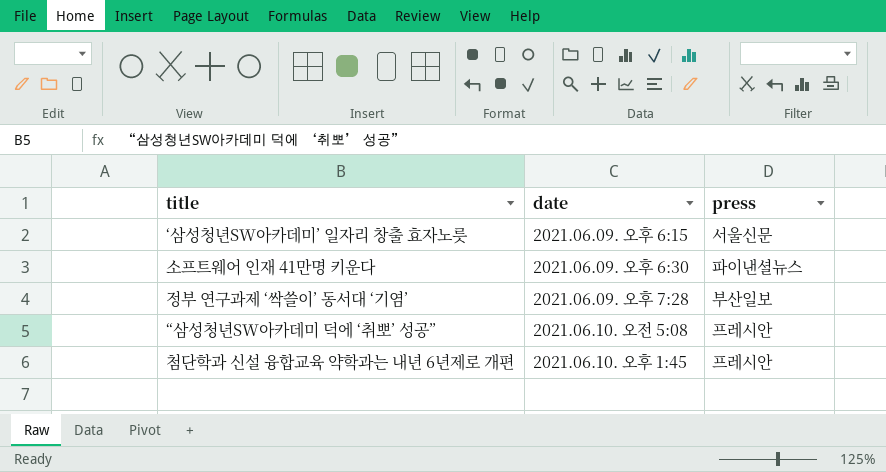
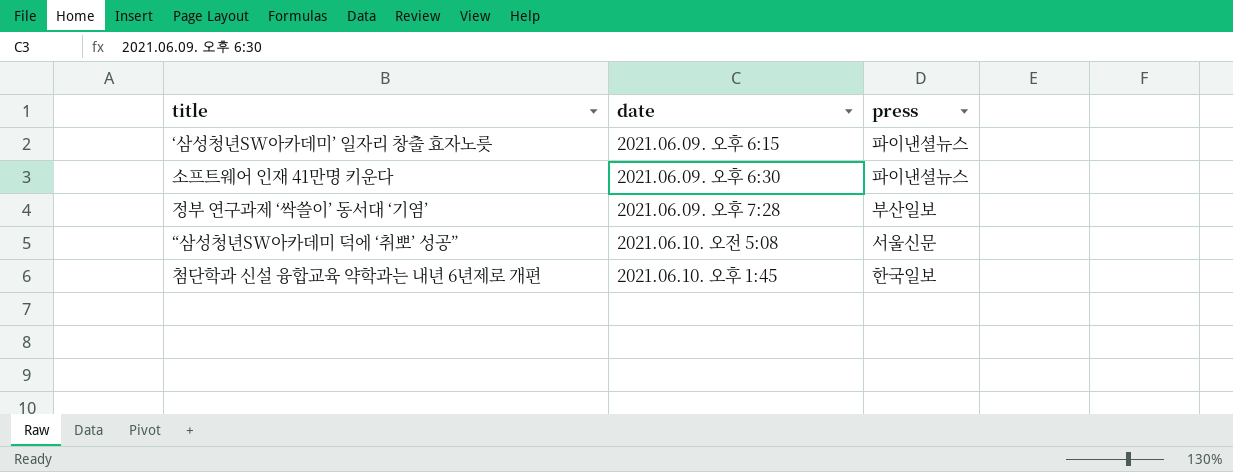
‘삼성청년SW아카데미’ 일자리 창출 효자노릇 | press: 서울신문 -> 파이낸셜뉴스
“삼성청년SW아카데미 덕에 ‘취뽀’ 성공” | press: 프레시안 -> 서울신문
첨단학과 신설 융합교육 약학과는 내년 6년제로 개편 | press: 프레시안 -> 한국일보

